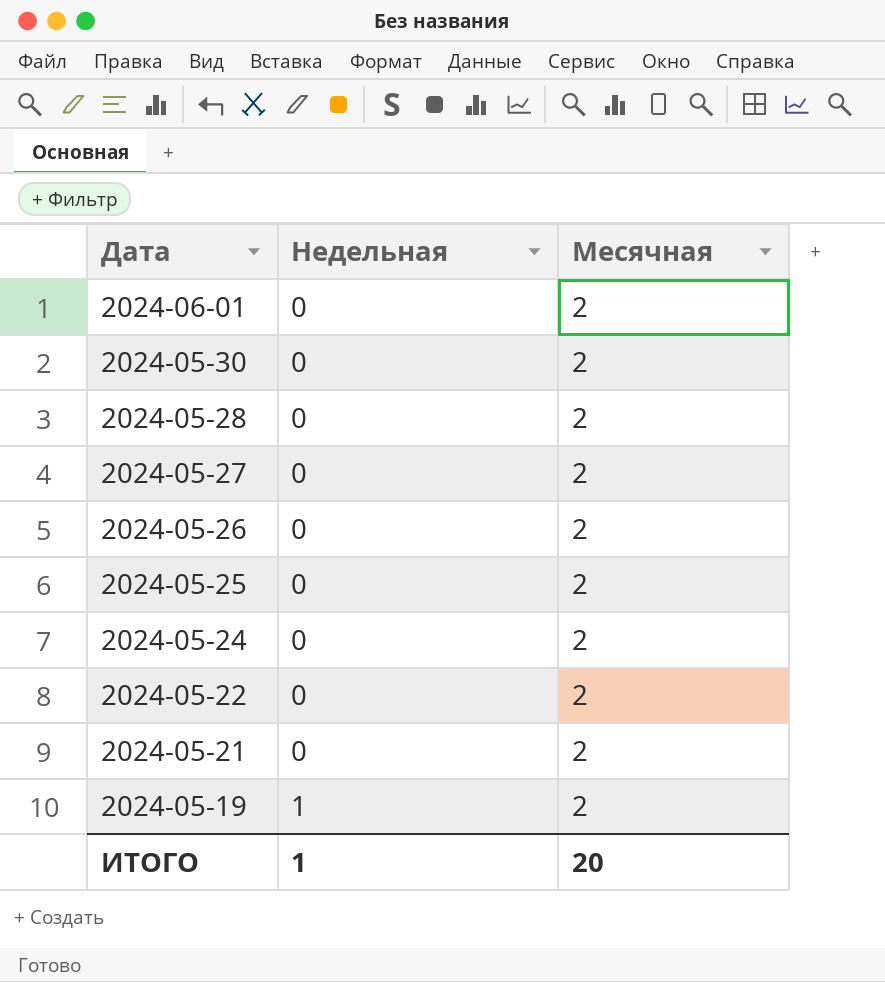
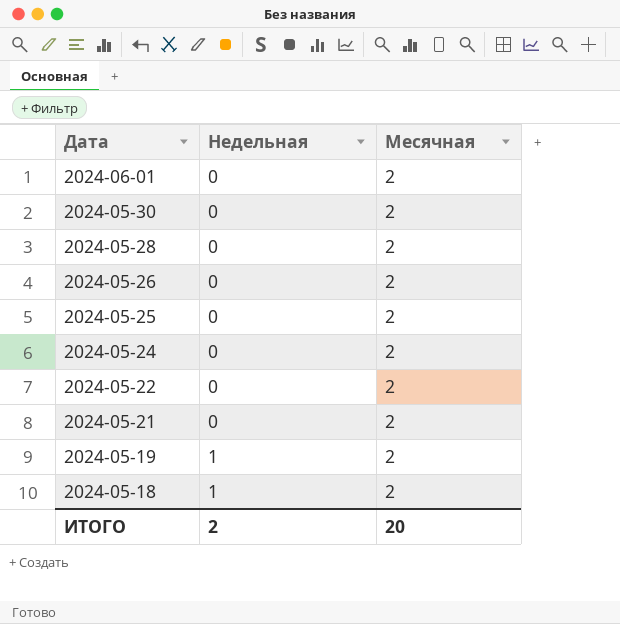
row 2024-05-27: 0 | 2 -> none
row 2024-05-18: none -> 1 | 2
ИТОГО | Недельная: 1 -> 2

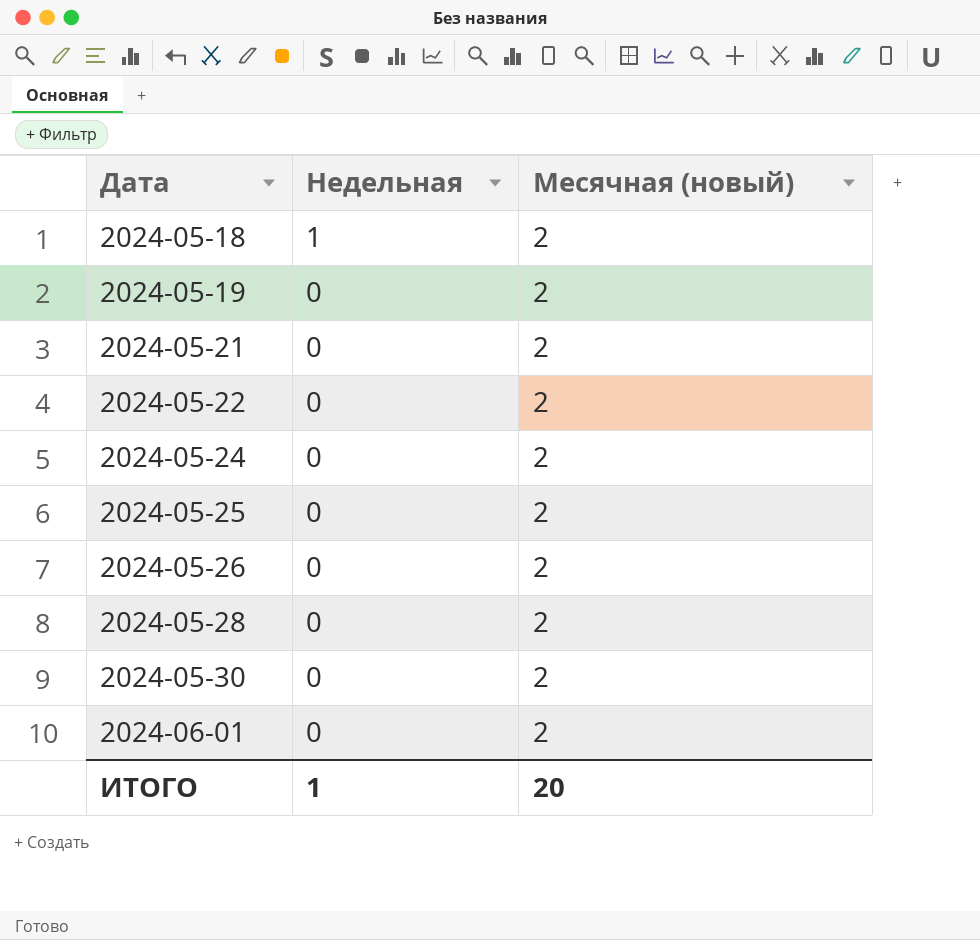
row order: Дата descending -> Дата ascending
column name: Месячная -> Месячная (новый)
2024-05-19 | Недельная: 1 -> 0
ИТОГО | Недельная: 2 -> 1

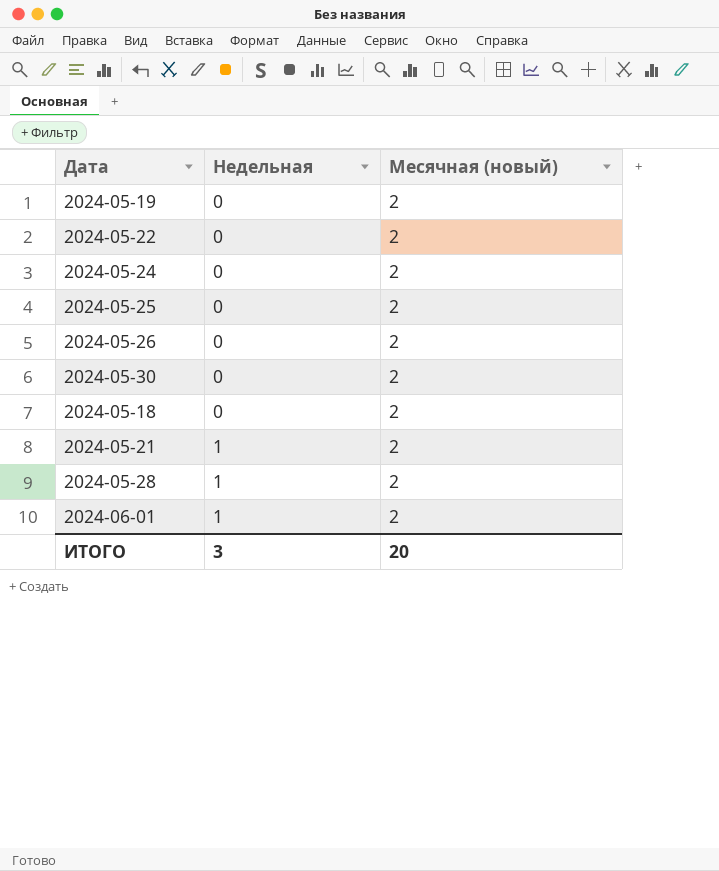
row order: Дата ascending -> Недельная ascending
2024-05-18 | Недельная: 1 -> 0
2024-05-21 | Недельная: 0 -> 1
2024-05-28 | Недельная: 0 -> 1
2024-06-01 | Недельная: 0 -> 1
ИТОГО | Недельная: 1 -> 3

